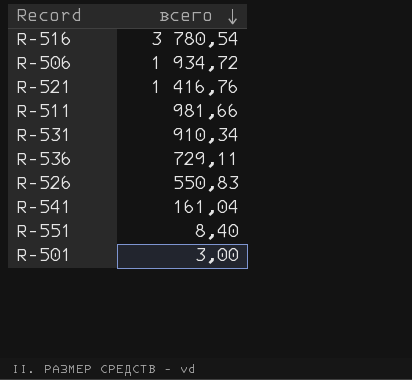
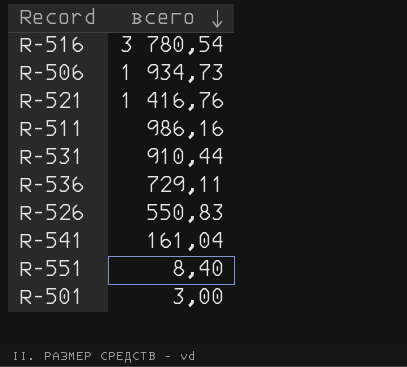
R-506 | всего: 1 934,72 -> 1 934,73
R-511 | всего: 981,66 -> 986,16
R-531 | всего: 910,34 -> 910,44

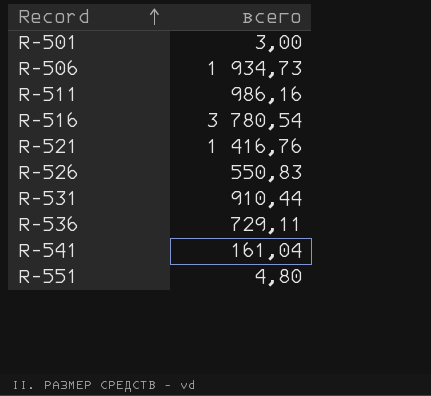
row order: всего descending -> Record ascending
R-551 | всего: 8,40 -> 4,80

